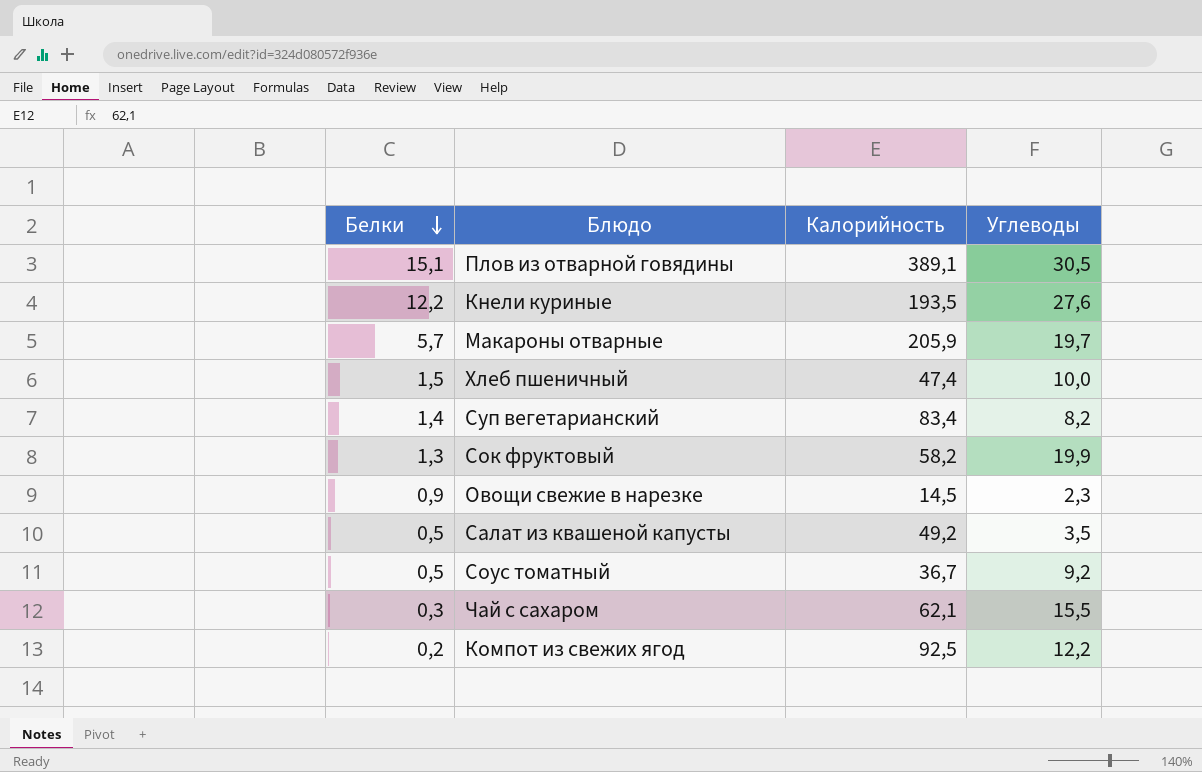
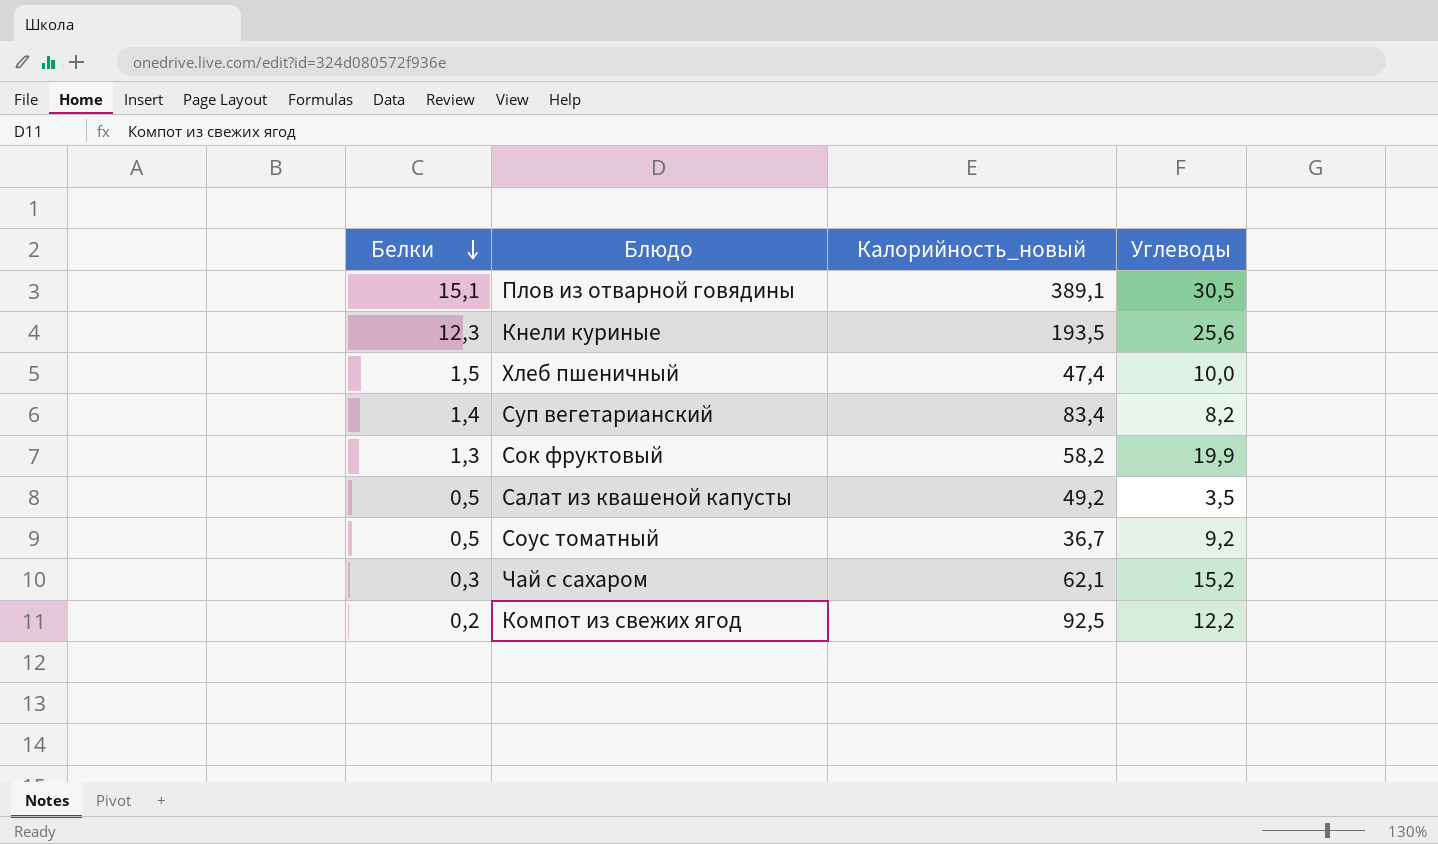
column name: Калорийность -> Калорийность_новый
row Макароны отварные: 5,7 | 205,9 | 19,7 -> none
row Овощи свежие в нарезке: 0,9 | 14,5 | 2,3 -> none
Кнели куриные | Белки: 12,2 -> 12,3
Кнели куриные | Углеводы: 27,6 -> 25,6
Чай с сахаром | Углеводы: 15,5 -> 15,2

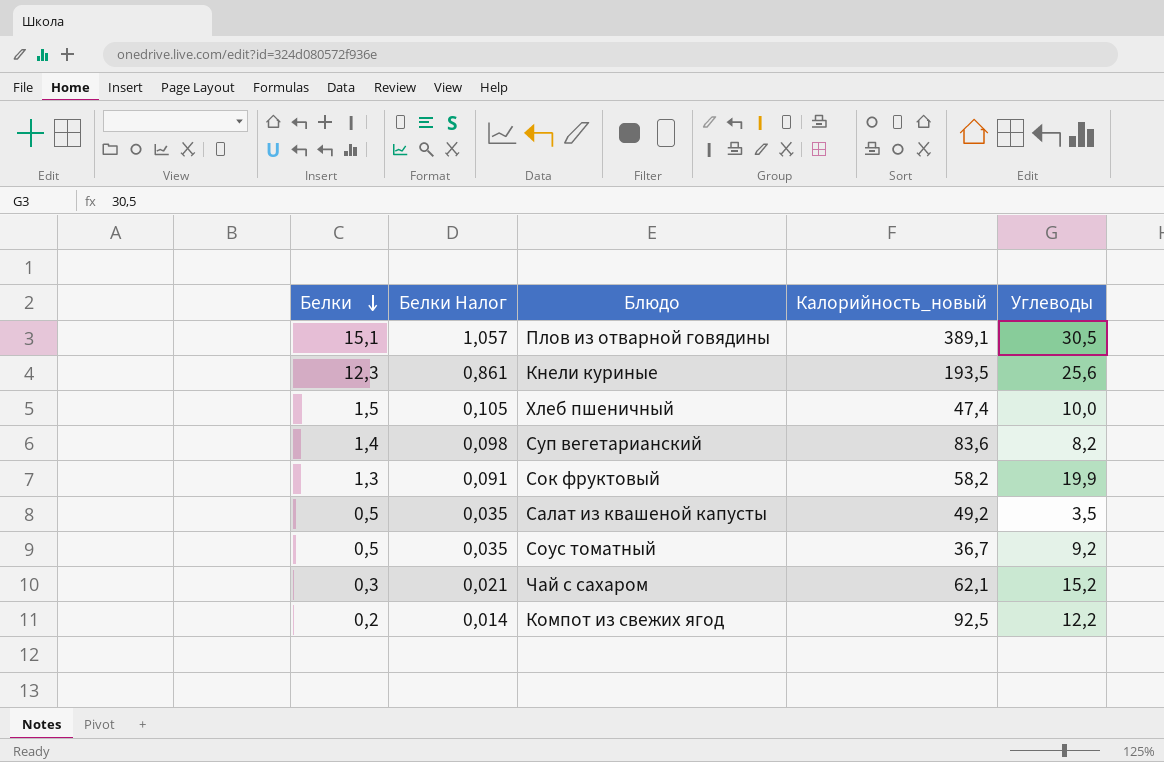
column Белки Налог | formula: none -> [Белки] * 0,07
Суп вегетарианский | Калорийность_новый: 83,4 -> 83,6

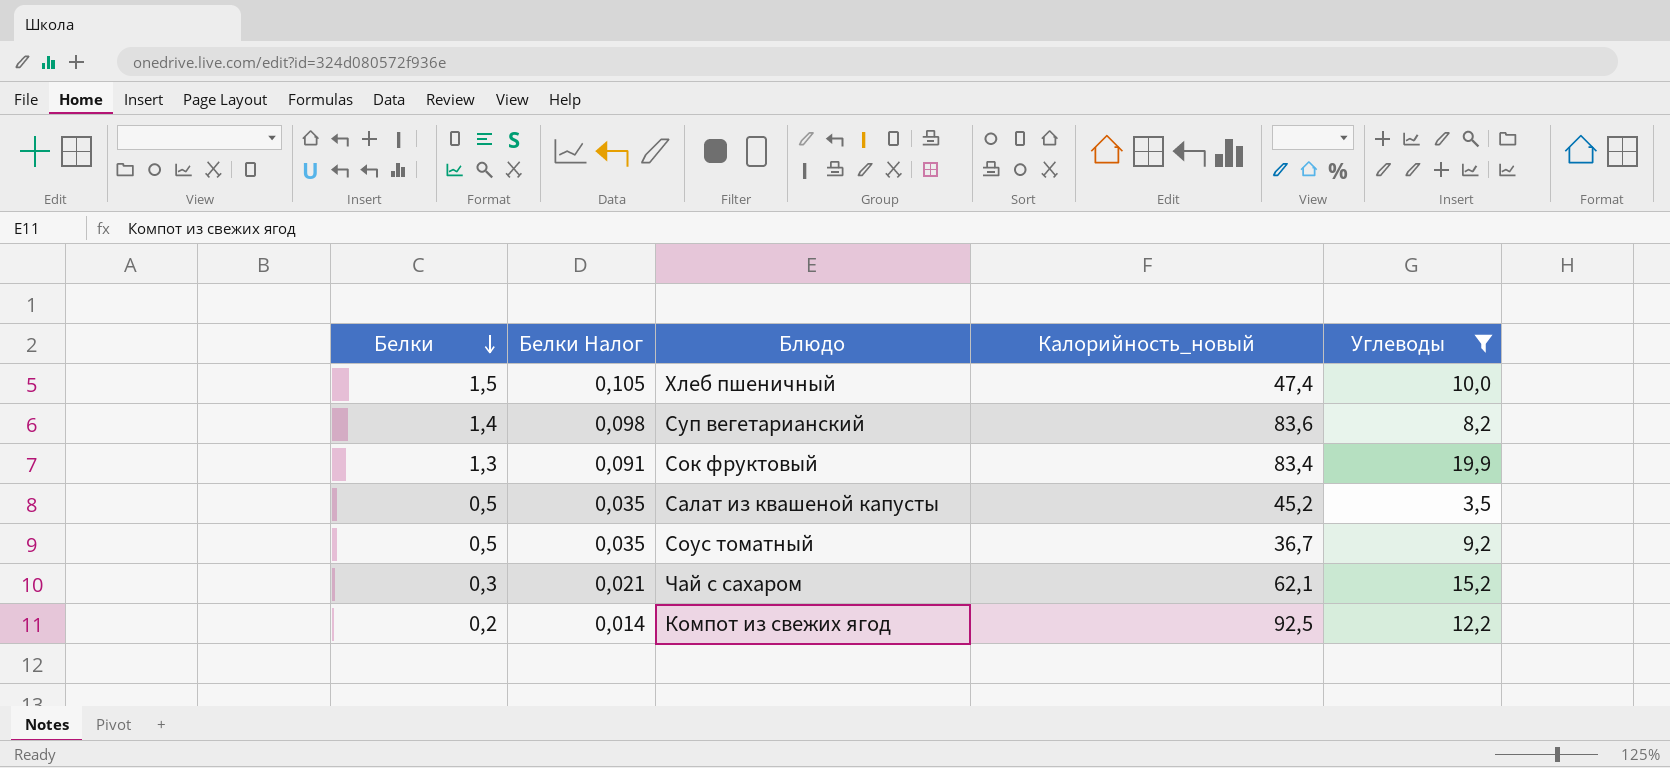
filter: none -> Углеводы <= 19,9
Сок фруктовый | Калорийность_новый: 58,2 -> 83,4
Салат из квашеной капусты | Калорийность_новый: 49,2 -> 45,2

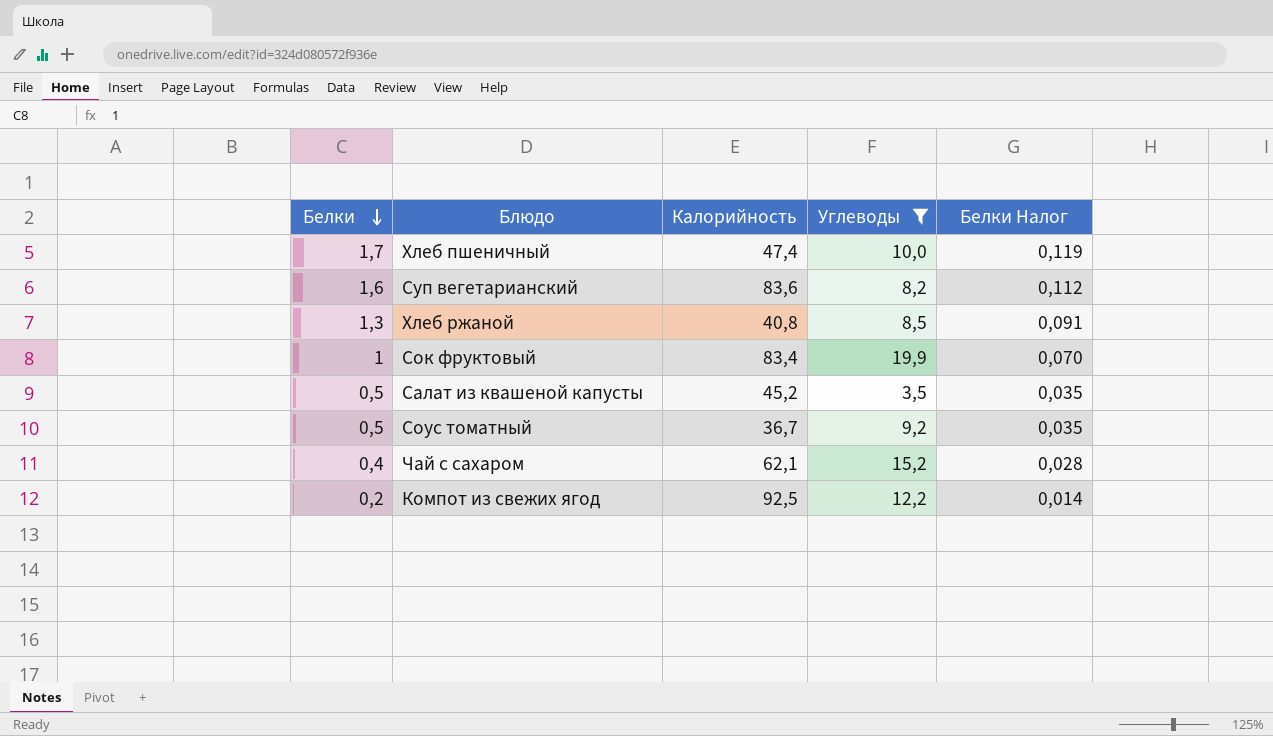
column name: Калорийность_новый -> Калорийность
column Белки Налог | position: 2 -> 5
Хлеб пшеничный | Белки: 1,5 -> 1,7
Хлеб пшеничный | Белки Налог: 0,105 -> 0,119
Суп вегетарианский | Белки: 1,4 -> 1,6
Суп вегетарианский | Белки Налог: 0,098 -> 0,112
row Хлеб ржаной: none -> 1,3 | 40,8 | 8,5 | 0,091
Сок фруктовый | Белки: 1,3 -> 1
Сок фруктовый | Белки Налог: 0,091 -> 0,070
Чай с сахаром | Белки: 0,3 -> 0,4
Чай с сахаром | Белки Налог: 0,021 -> 0,028

